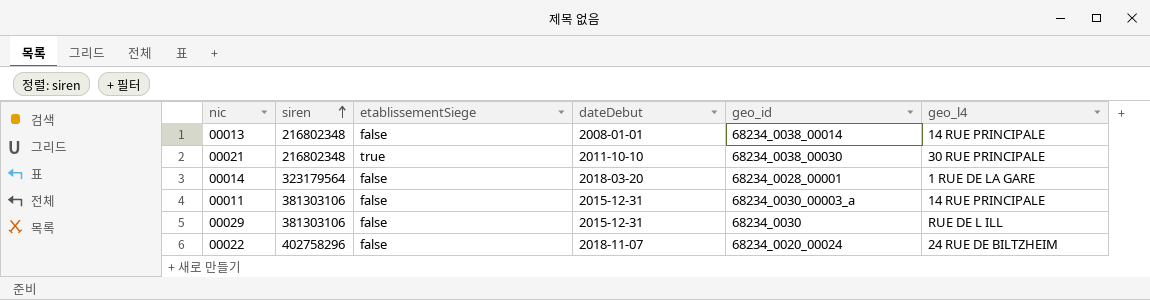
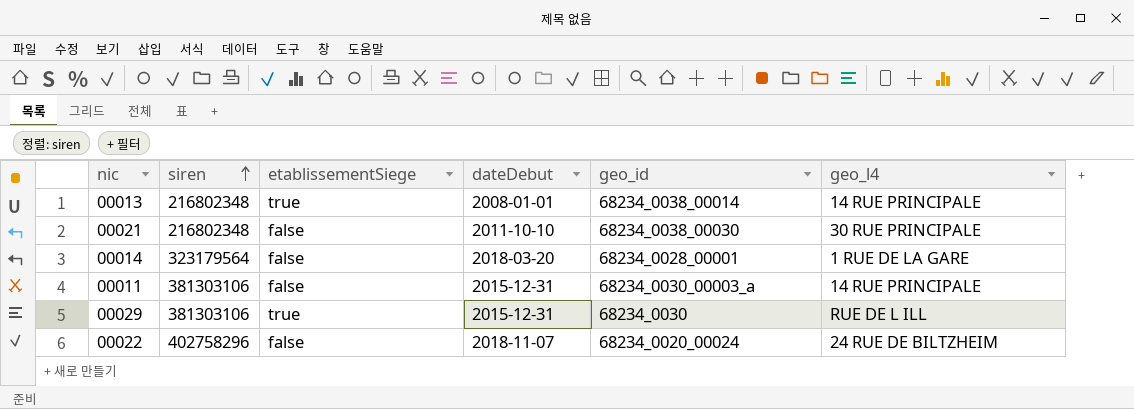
00013 | etablissementSiege: false -> true
00021 | etablissementSiege: true -> false
00029 | etablissementSiege: false -> true

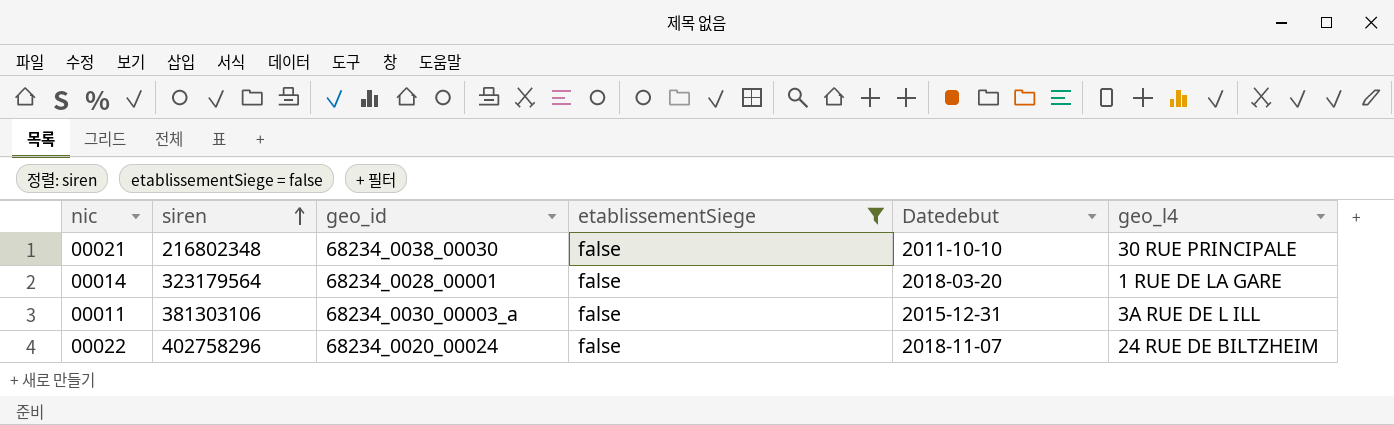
filter: none -> etablissementSiege = false
column geo_id | position: 5 -> 3
column name: dateDebut -> Datedebut
00011 | geo_l4: 14 RUE PRINCIPALE -> 3A RUE DE L ILL

